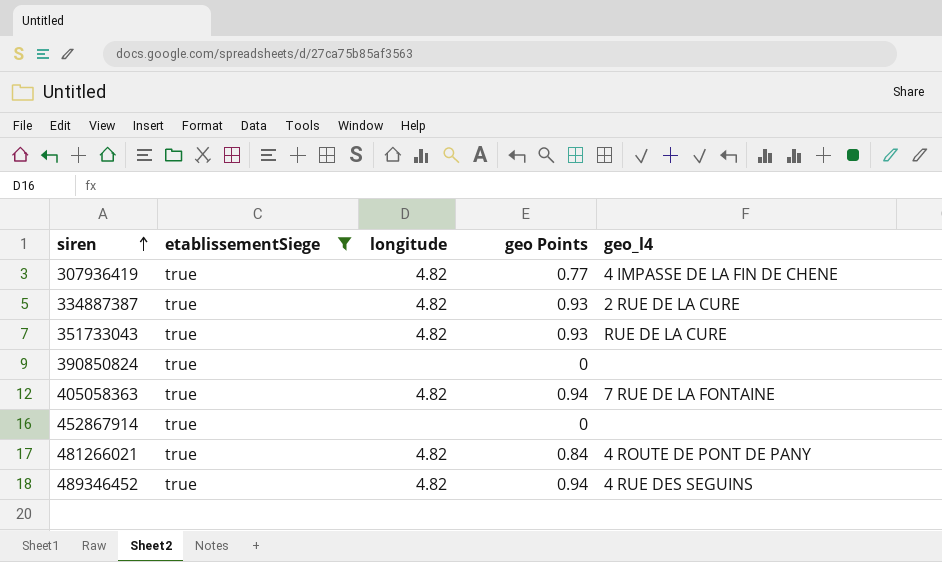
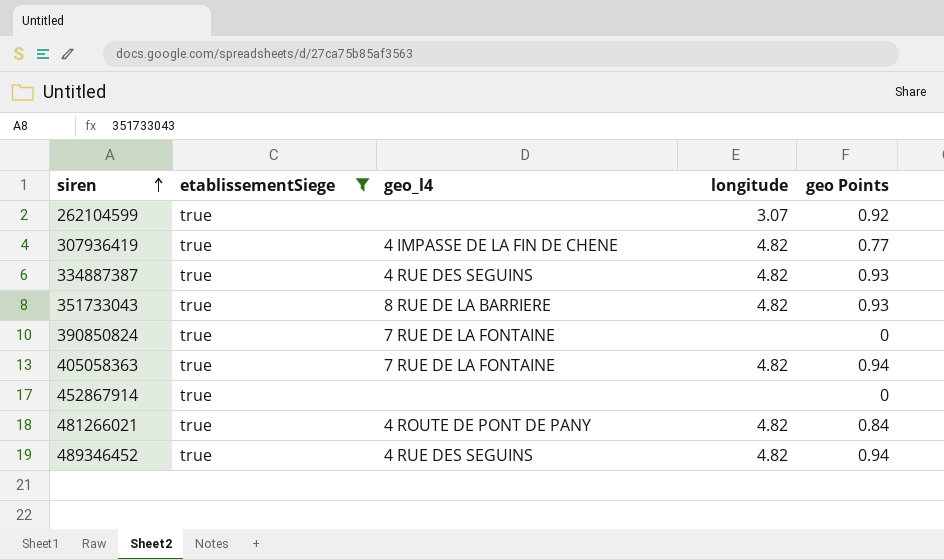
column geo_l4 | position: 5 -> 3
row 262104599: none -> true | none | 3.07 | 0.92
334887387 | geo_l4: 2 RUE DE LA CURE -> 4 RUE DES SEGUINS
351733043 | geo_l4: RUE DE LA CURE -> 8 RUE DE LA BARRIERE
390850824 | geo_l4: none -> 7 RUE DE LA FONTAINE

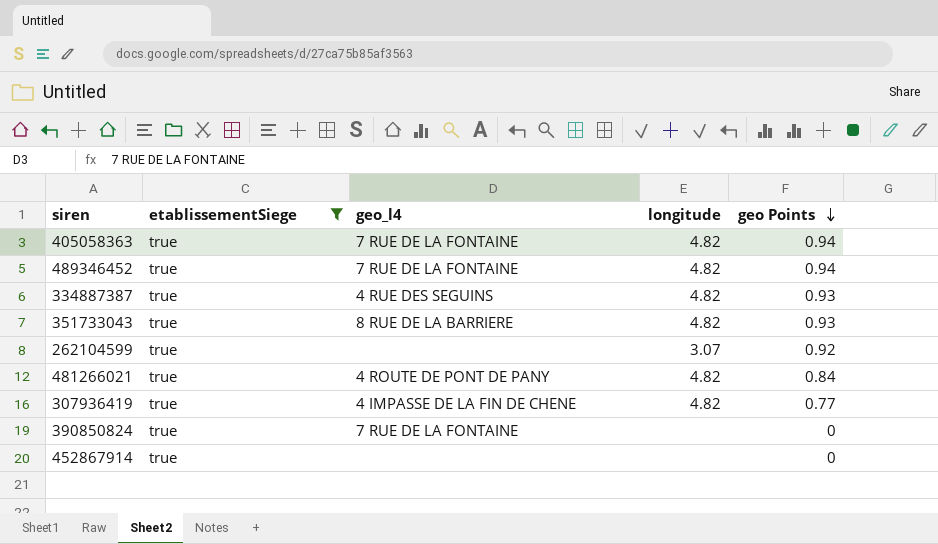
row order: siren ascending -> geo Points descending
489346452 | geo_l4: 4 RUE DES SEGUINS -> 7 RUE DE LA FONTAINE

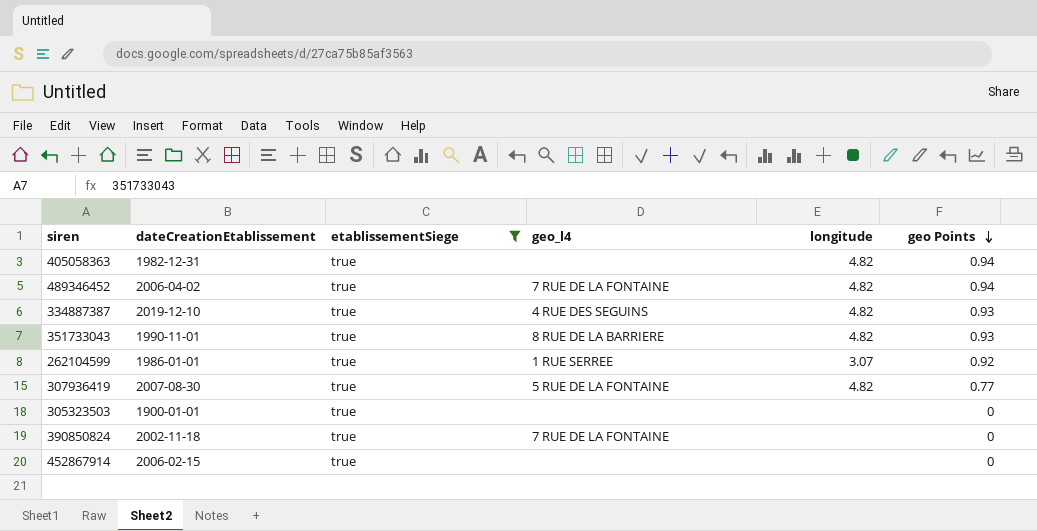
column dateCreationEtablissement | position: none -> 2
row 481266021: true | 4 ROUTE DE PONT DE PANY | 4.82 | 0.84 -> none
405058363 | geo_l4: 7 RUE DE LA FONTAINE -> none
262104599 | geo_l4: none -> 1 RUE SERREE
307936419 | geo_l4: 4 IMPASSE DE LA FIN DE CHENE -> 5 RUE DE LA FONTAINE
row 305323503: none -> 1900-01-01 | true | none | none | 0

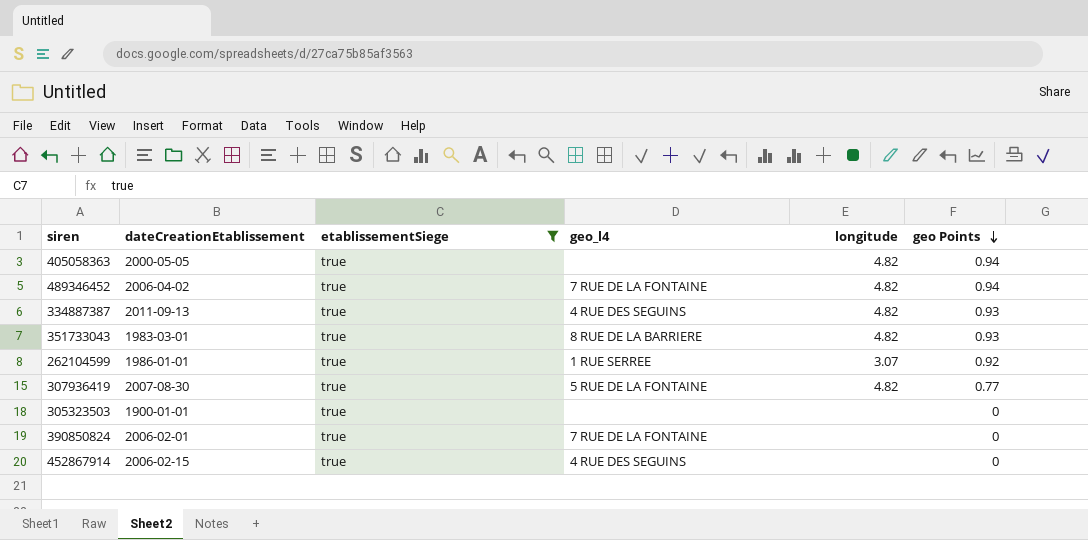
405058363 | dateCreationEtablissement: 1982-12-31 -> 2000-05-05
334887387 | dateCreationEtablissement: 2019-12-10 -> 2011-09-13
351733043 | dateCreationEtablissement: 1990-11-01 -> 1983-03-01
390850824 | dateCreationEtablissement: 2002-11-18 -> 2006-02-01
452867914 | geo_l4: none -> 4 RUE DES SEGUINS

